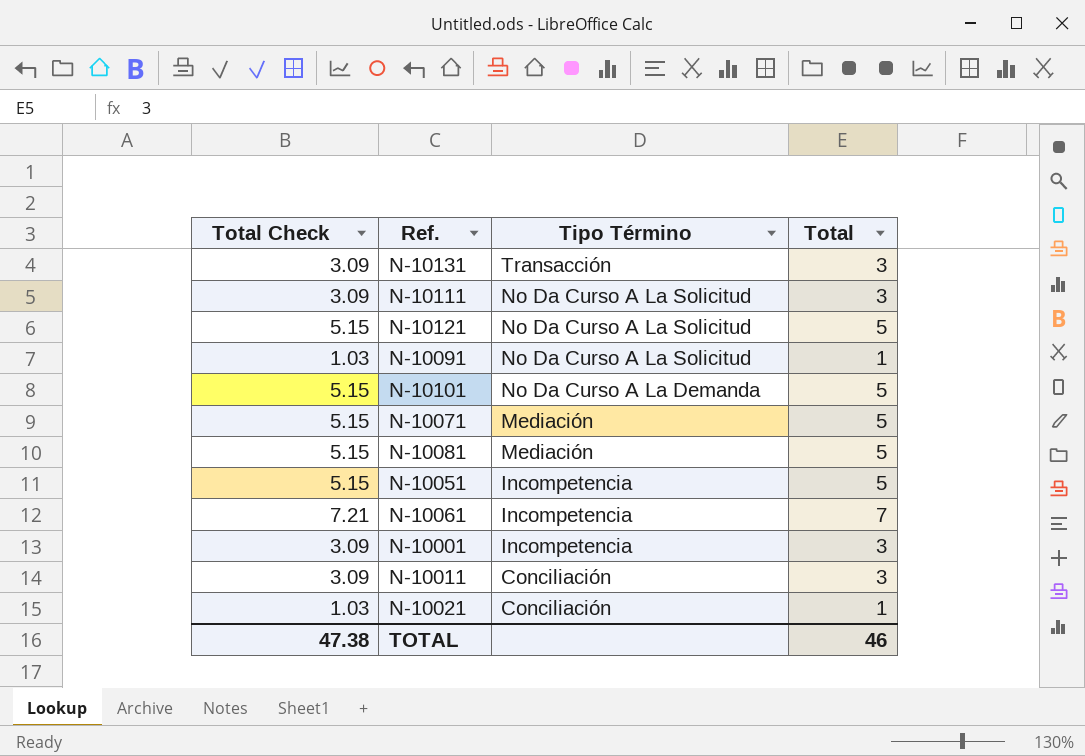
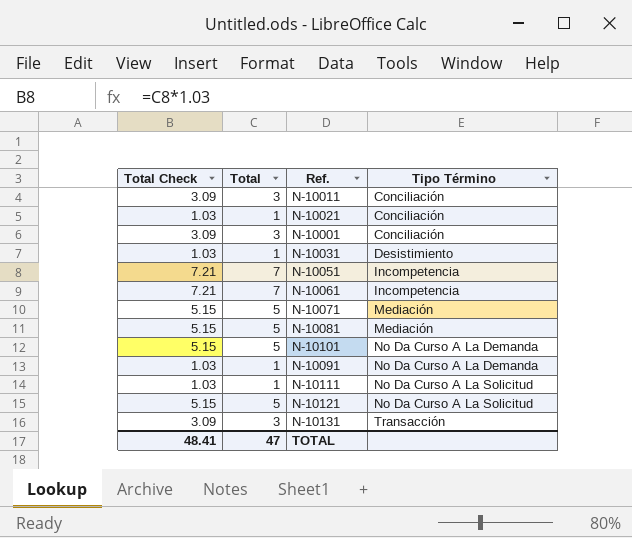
row order: Tipo Término descending -> Tipo Término ascending
column Total | position: 4 -> 2
N-10001 | Tipo Término: Incompetencia -> Conciliación
row N-10031: none -> 1.03 | 1 | Desistimiento
N-10051 | Total Check: 5.15 -> 7.21
N-10051 | Total: 5 -> 7
N-10091 | Tipo Término: No Da Curso A La Solicitud -> No Da Curso A La Demanda
N-10111 | Total Check: 3.09 -> 1.03
N-10111 | Total: 3 -> 1
TOTAL | Total Check: 47.38 -> 48.41
TOTAL | Total: 46 -> 47

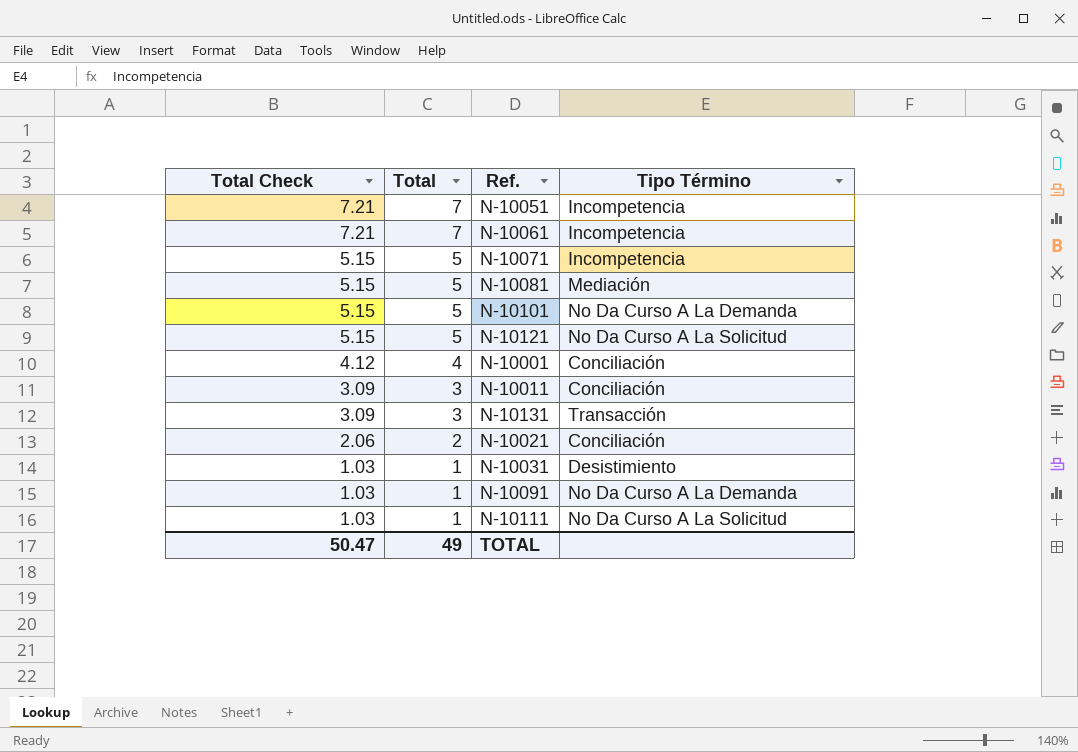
row order: Tipo Término ascending -> Total Check descending
N-10071 | Tipo Término: Mediación -> Incompetencia
N-10001 | Total Check: 3.09 -> 4.12
N-10001 | Total: 3 -> 4
N-10021 | Total Check: 1.03 -> 2.06
N-10021 | Total: 1 -> 2
TOTAL | Total Check: 48.41 -> 50.47
TOTAL | Total: 47 -> 49

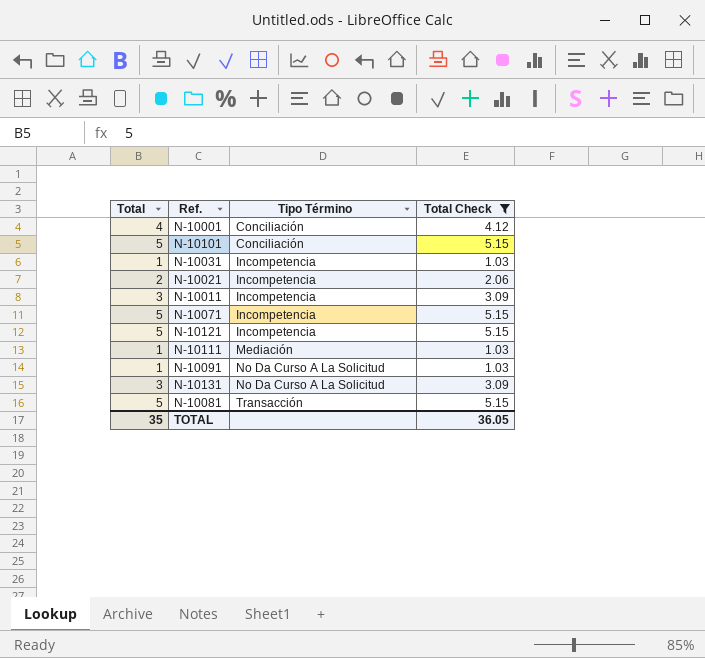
filter: none -> Total Check != 7.21
row order: Total Check descending -> Tipo Término ascending
column Total Check | position: 1 -> 4
N-10101 | Tipo Término: No Da Curso A La Demanda -> Conciliación
N-10031 | Tipo Término: Desistimiento -> Incompetencia
N-10021 | Tipo Término: Conciliación -> Incompetencia
N-10011 | Tipo Término: Conciliación -> Incompetencia
N-10121 | Tipo Término: No Da Curso A La Solicitud -> Incompetencia
N-10111 | Tipo Término: No Da Curso A La Solicitud -> Mediación
N-10091 | Tipo Término: No Da Curso A La Demanda -> No Da Curso A La Solicitud
N-10131 | Tipo Término: Transacción -> No Da Curso A La Solicitud
N-10081 | Tipo Término: Mediación -> Transacción
TOTAL | Total: 49 -> 35
TOTAL | Total Check: 50.47 -> 36.05

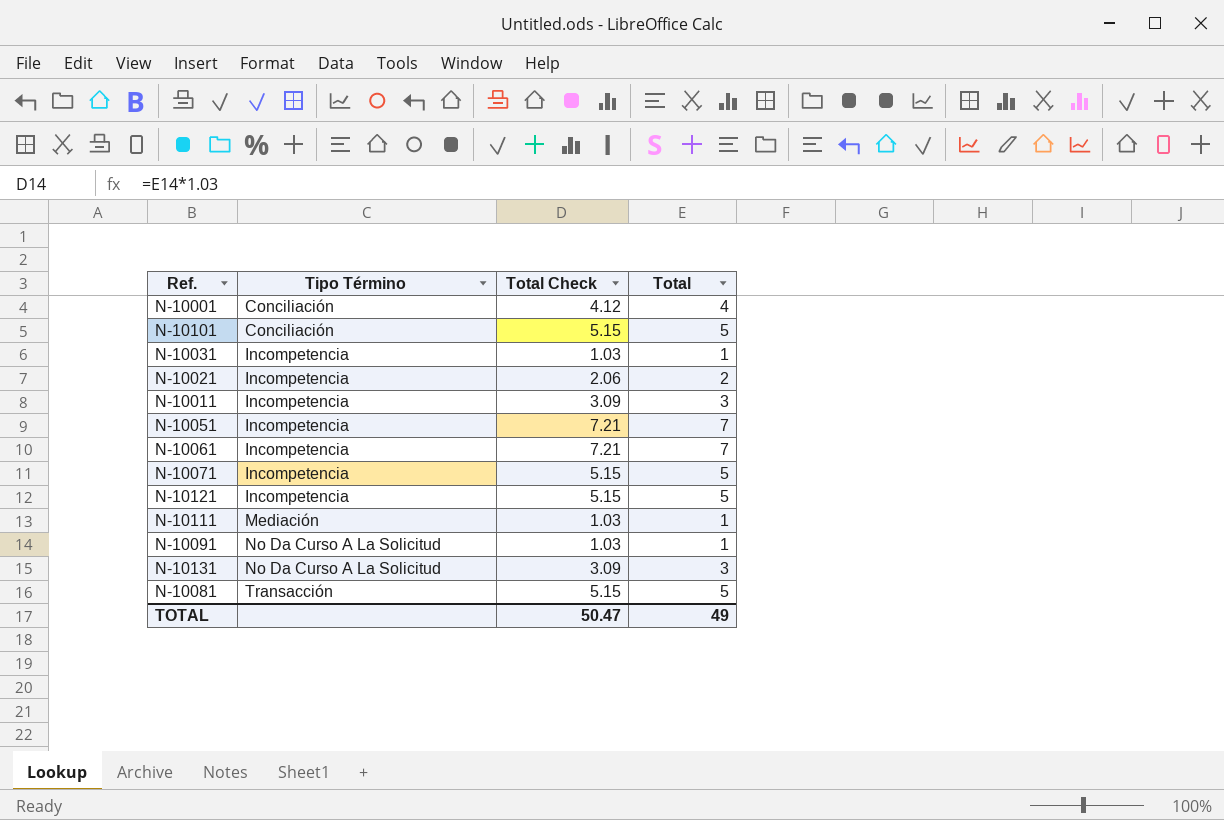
filter: Total Check != 7.21 -> none
column Total | position: 1 -> 4
TOTAL | Total Check: 36.05 -> 50.47
TOTAL | Total: 35 -> 49

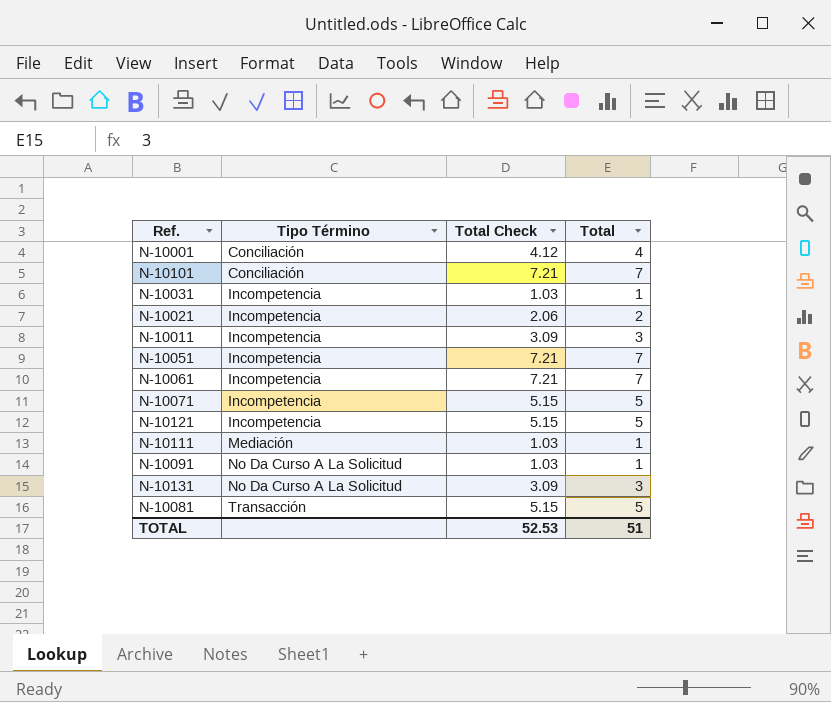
N-10101 | Total Check: 5.15 -> 7.21
N-10101 | Total: 5 -> 7
TOTAL | Total Check: 50.47 -> 52.53
TOTAL | Total: 49 -> 51

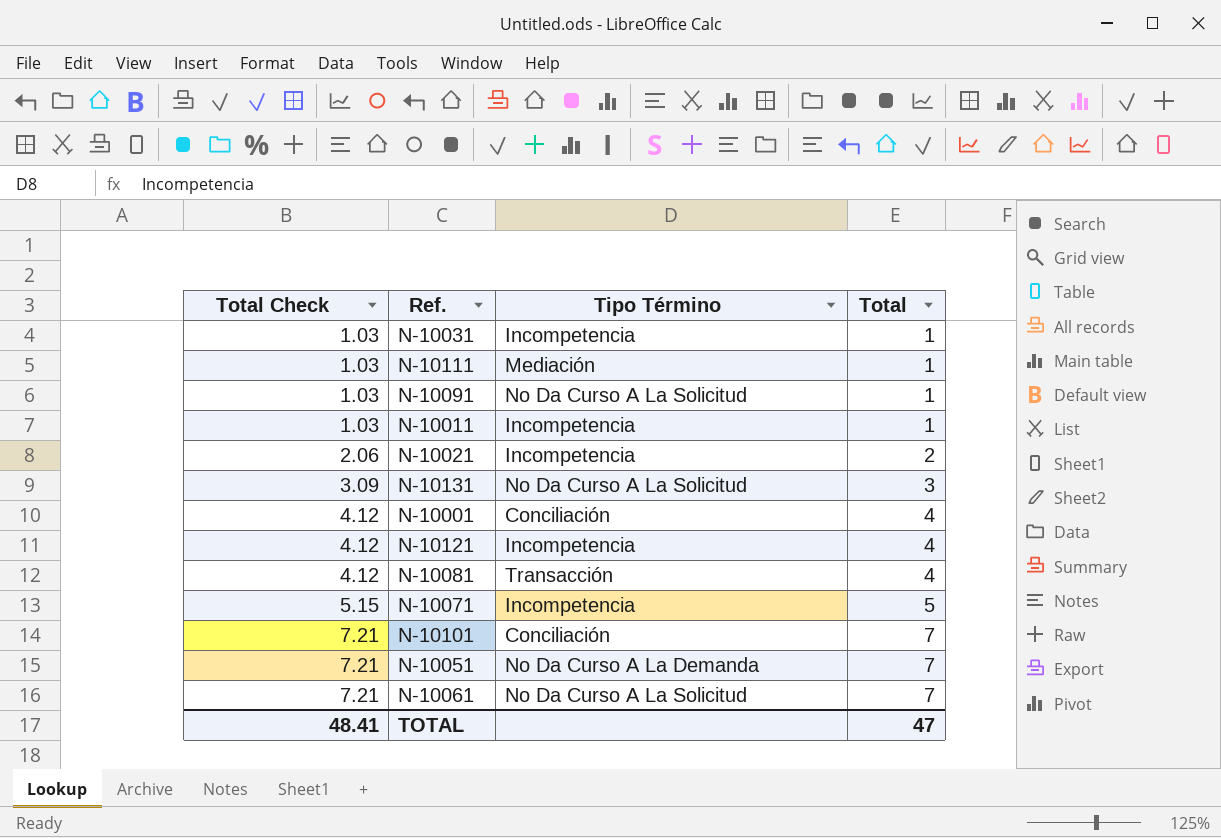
row order: Tipo Término ascending -> Total Check ascending
column Total Check | position: 3 -> 1
N-10011 | Total Check: 3.09 -> 1.03
N-10011 | Total: 3 -> 1
N-10121 | Total Check: 5.15 -> 4.12
N-10121 | Total: 5 -> 4
N-10081 | Total Check: 5.15 -> 4.12
N-10081 | Total: 5 -> 4
N-10051 | Tipo Término: Incompetencia -> No Da Curso A La Demanda
N-10061 | Tipo Término: Incompetencia -> No Da Curso A La Solicitud
TOTAL | Total Check: 52.53 -> 48.41
TOTAL | Total: 51 -> 47

